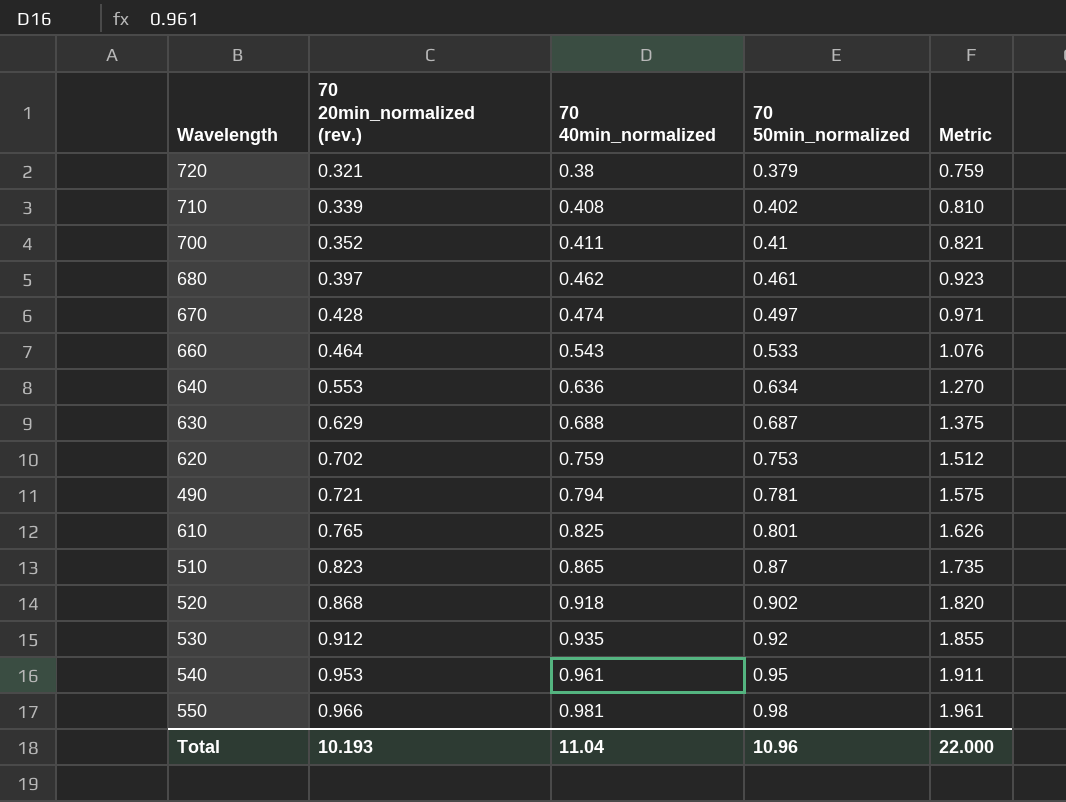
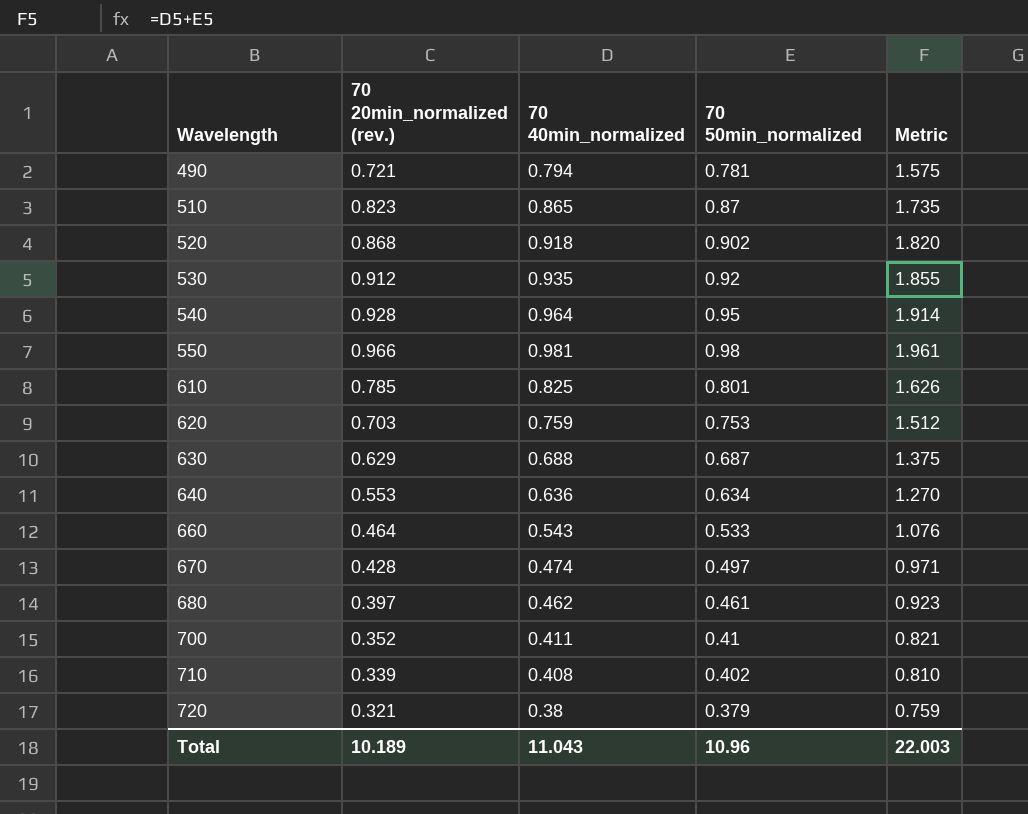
row order: 70 20min_normalized (rev.) ascending -> Wavelength ascending
540 | 70 20min_normalized (rev.): 0.953 -> 0.928
540 | 70 40min_normalized: 0.961 -> 0.964
540 | Metric: 1.911 -> 1.914
610 | 70 20min_normalized (rev.): 0.765 -> 0.785
620 | 70 20min_normalized (rev.): 0.702 -> 0.703
Total | 70 20min_normalized (rev.): 10.193 -> 10.189
Total | 70 40min_normalized: 11.04 -> 11.043
Total | Metric: 22.000 -> 22.003

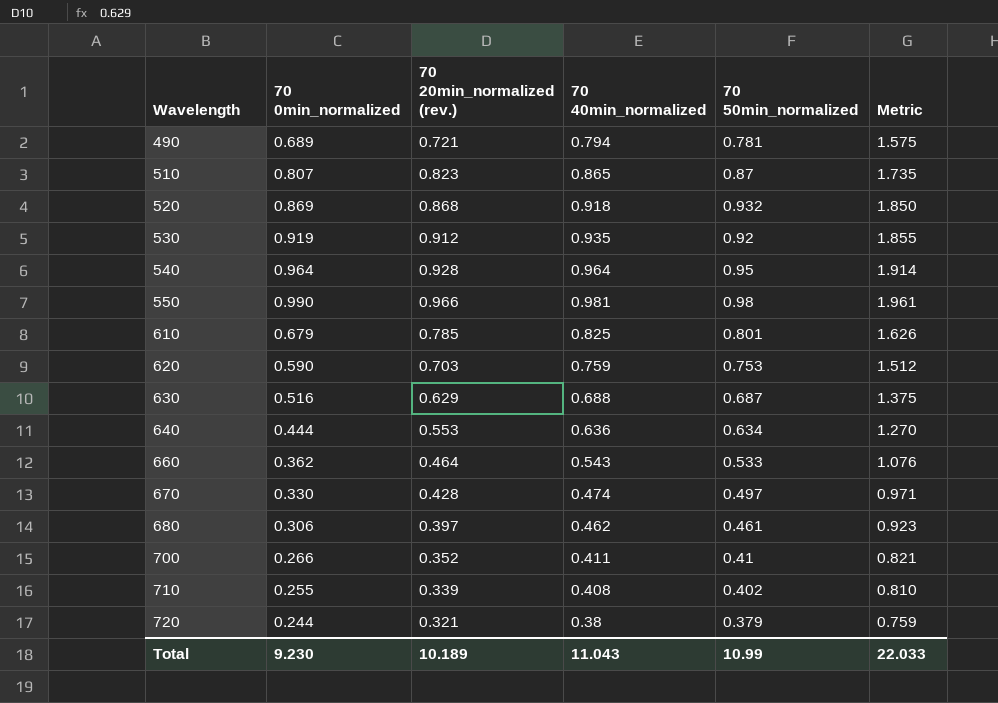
column 70 0min_normalized | position: none -> 2
520 | 70 50min_normalized: 0.902 -> 0.932
520 | Metric: 1.820 -> 1.850
Total | 70 50min_normalized: 10.96 -> 10.99
Total | Metric: 22.003 -> 22.033

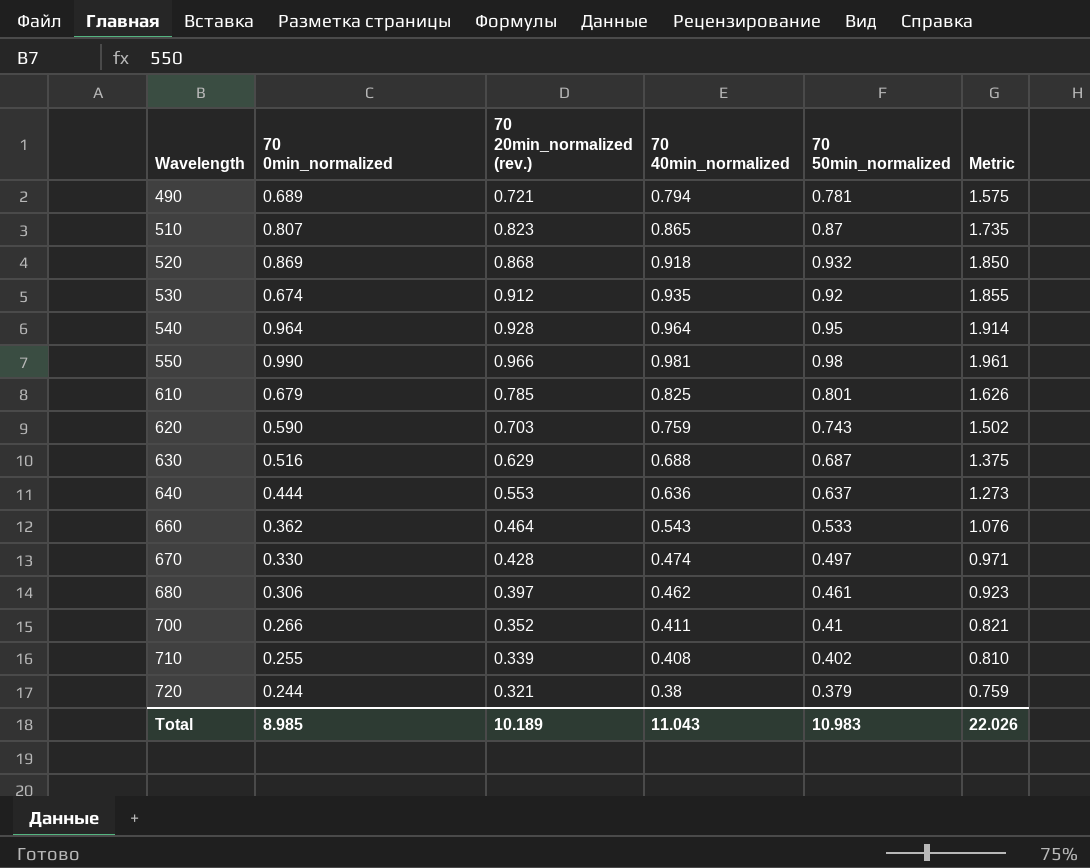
530 | 70 0min_normalized: 0.919 -> 0.674
620 | 70 50min_normalized: 0.753 -> 0.743
620 | Metric: 1.512 -> 1.502
640 | 70 50min_normalized: 0.634 -> 0.637
640 | Metric: 1.270 -> 1.273
Total | 70 0min_normalized: 9.230 -> 8.985
Total | 70 50min_normalized: 10.99 -> 10.983
Total | Metric: 22.033 -> 22.026

